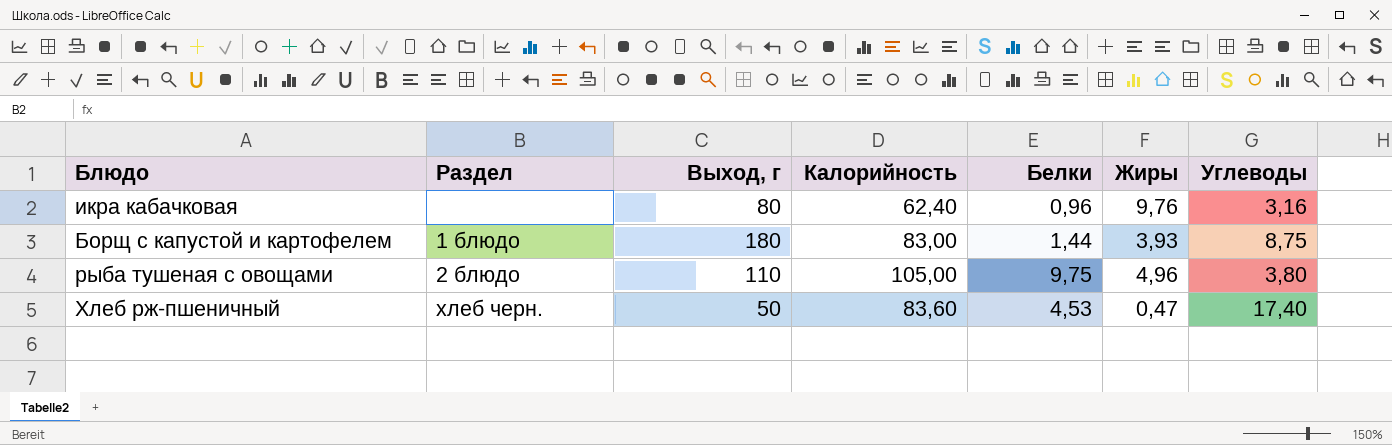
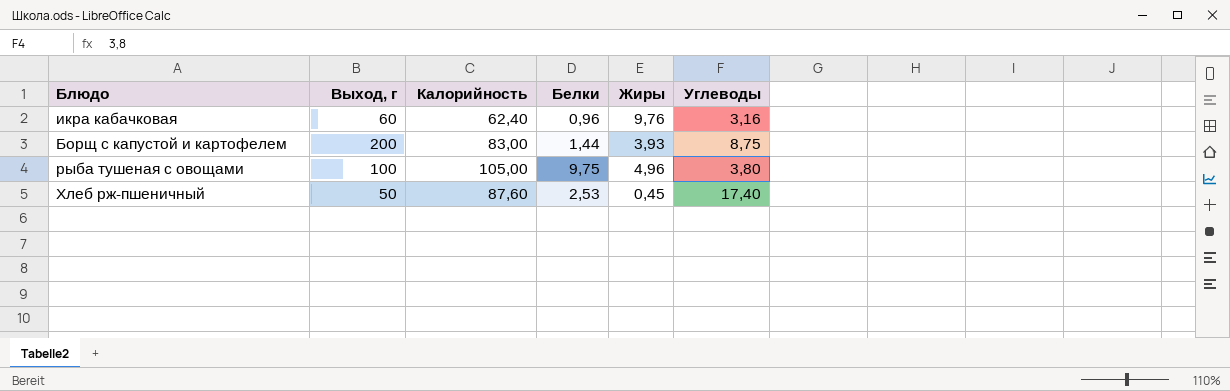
column Раздел | position: 2 -> none
икра кабачковая | Выход, г: 80 -> 60
Борщ с капустой и картофелем | Выход, г: 180 -> 200
рыба тушеная с овощами | Выход, г: 110 -> 100
Хлеб рж-пшеничный | Калорийность: 83,60 -> 87,60
Хлеб рж-пшеничный | Белки: 4,53 -> 2,53
Хлеб рж-пшеничный | Жиры: 0,47 -> 0,45

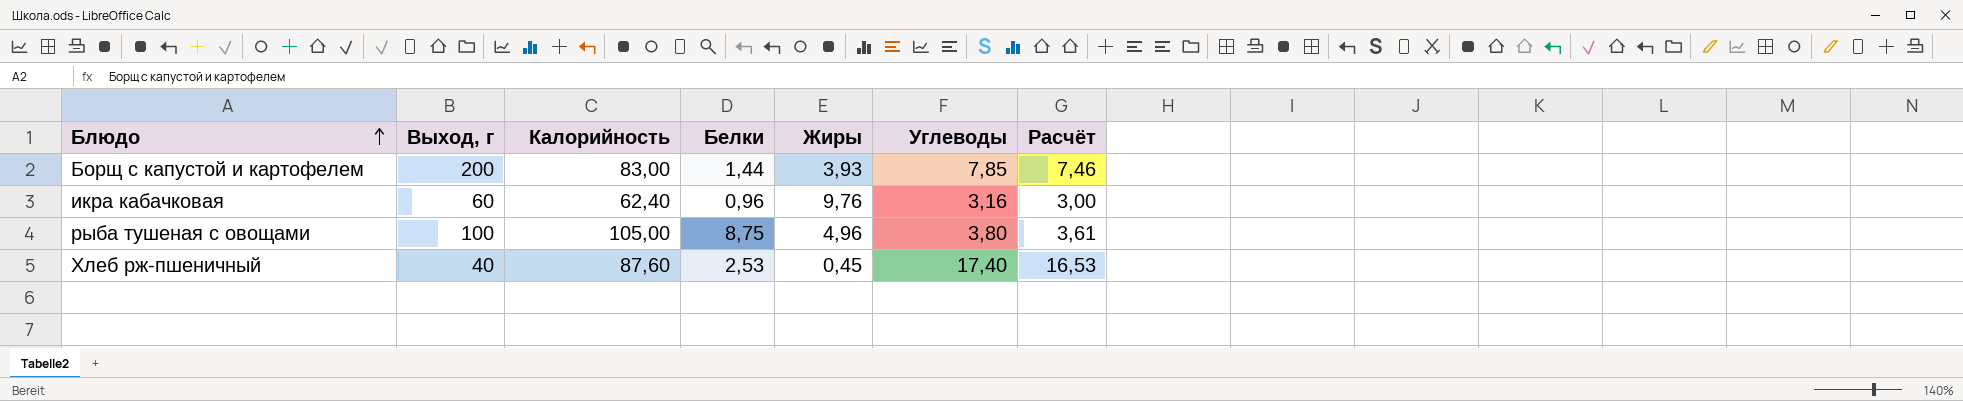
row order: none -> Блюдо ascending
column Расчёт | formula: none -> [Углеводы] * 0,95
Борщ с капустой и картофелем | Углеводы: 8,75 -> 7,85
рыба тушеная с овощами | Белки: 9,75 -> 8,75
Хлеб рж-пшеничный | Выход, г: 50 -> 40

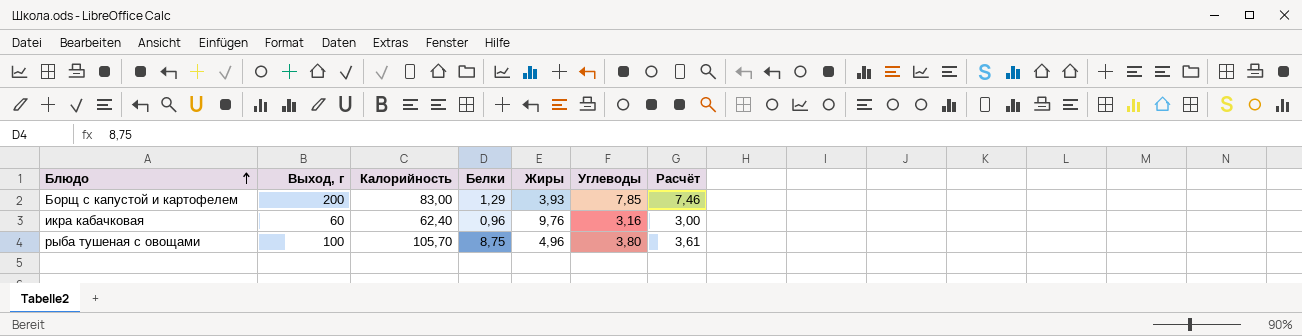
row Хлеб рж-пшеничный: 40 | 87,60 | 2,53 | 0,45 | 17,40 | 16,53 -> none
Борщ с капустой и картофелем | Белки: 1,44 -> 1,29
рыба тушеная с овощами | Калорийность: 105,00 -> 105,70

